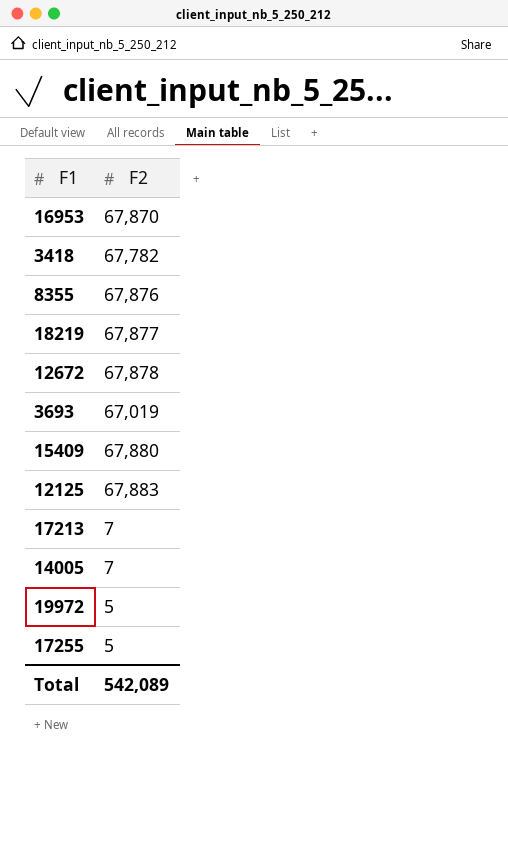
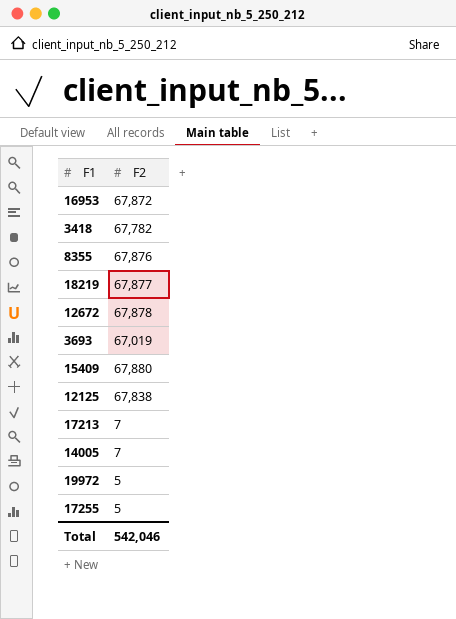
16953 | F2: 67,870 -> 67,872
12125 | F2: 67,883 -> 67,838
Total | F2: 542,089 -> 542,046

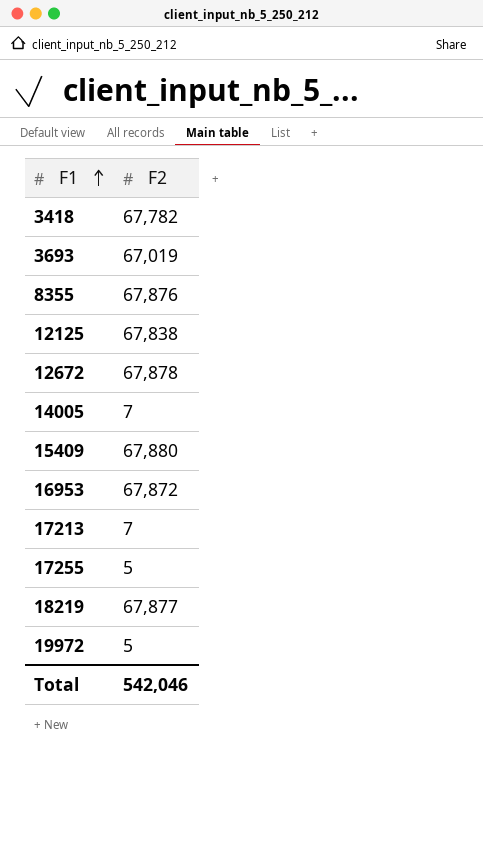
row order: none -> F1 ascending

